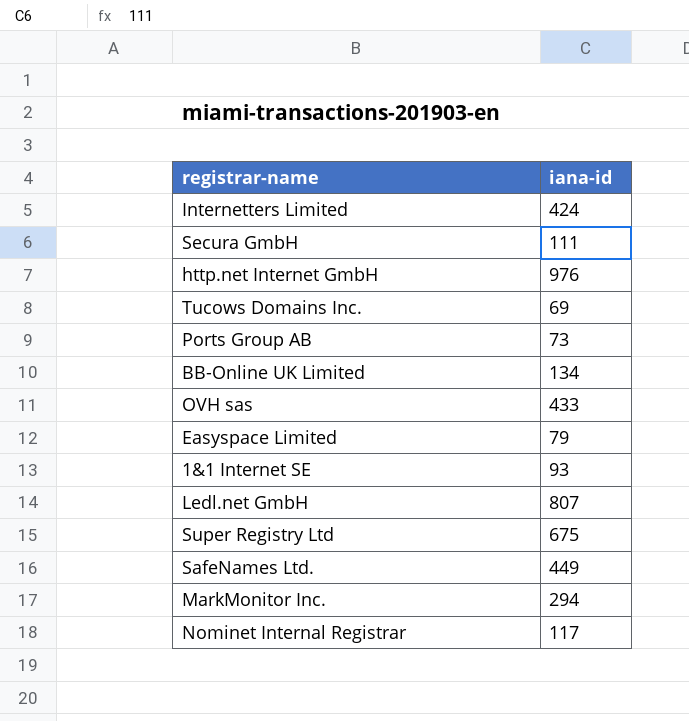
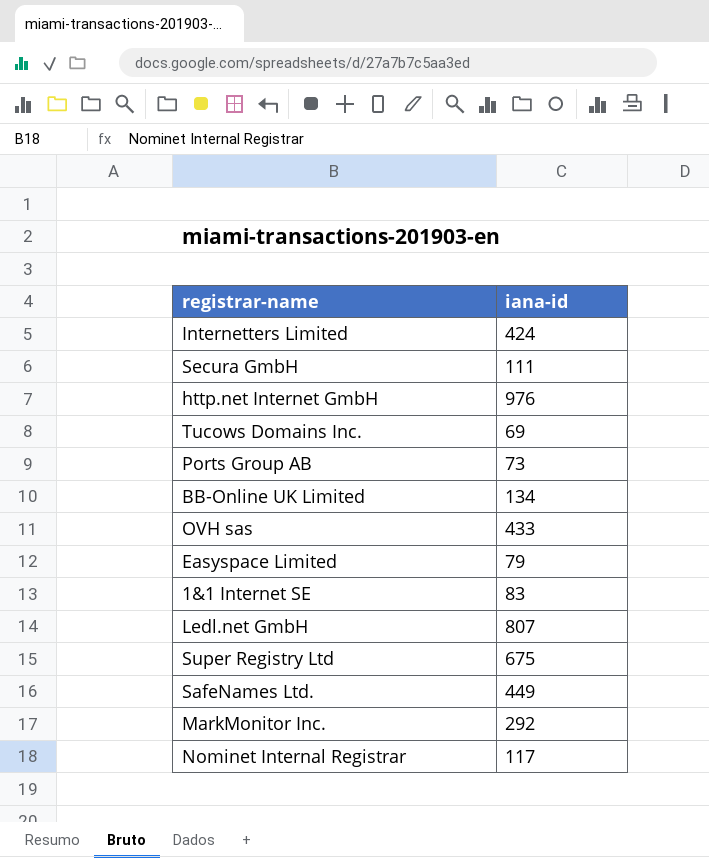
1&1 Internet SE | iana-id: 93 -> 83
MarkMonitor Inc. | iana-id: 294 -> 292

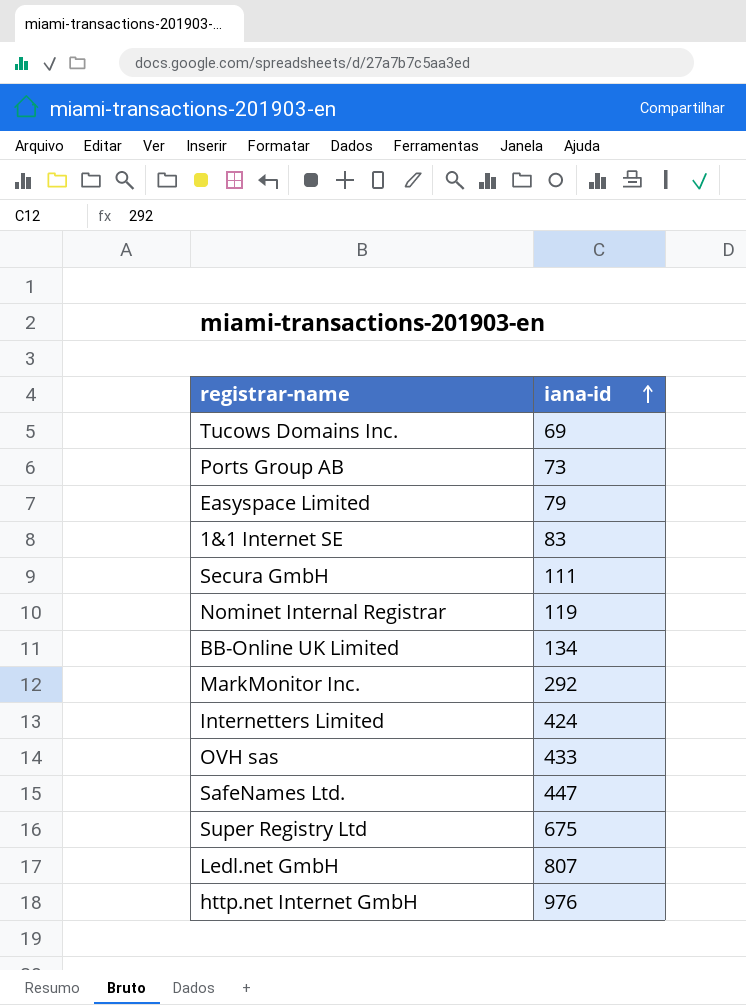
row order: none -> iana-id ascending
Nominet Internal Registrar | iana-id: 117 -> 119
SafeNames Ltd. | iana-id: 449 -> 447

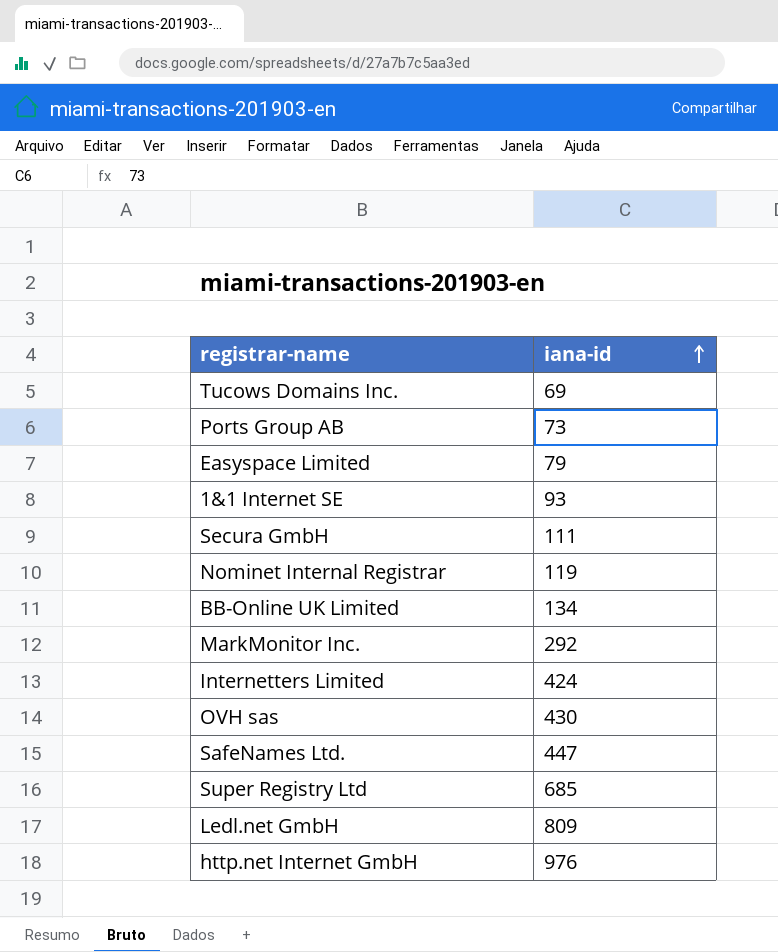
1&1 Internet SE | iana-id: 83 -> 93
OVH sas | iana-id: 433 -> 430
Super Registry Ltd | iana-id: 675 -> 685
Ledl.net GmbH | iana-id: 807 -> 809

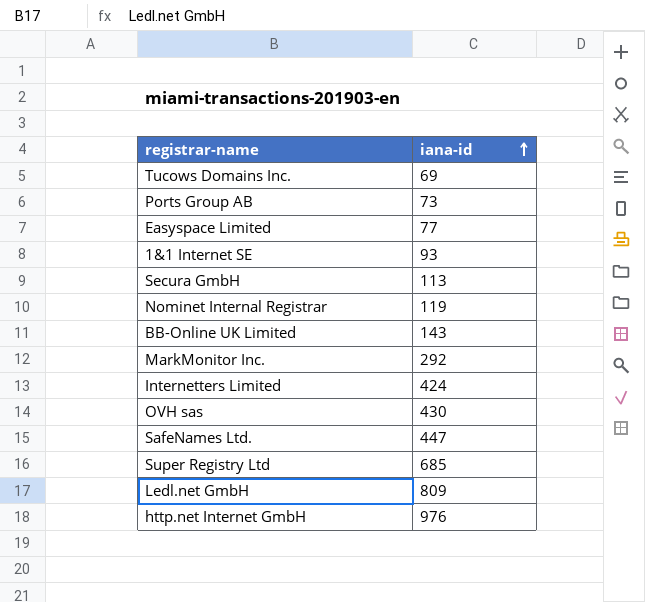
Easyspace Limited | iana-id: 79 -> 77
Secura GmbH | iana-id: 111 -> 113
BB-Online UK Limited | iana-id: 134 -> 143

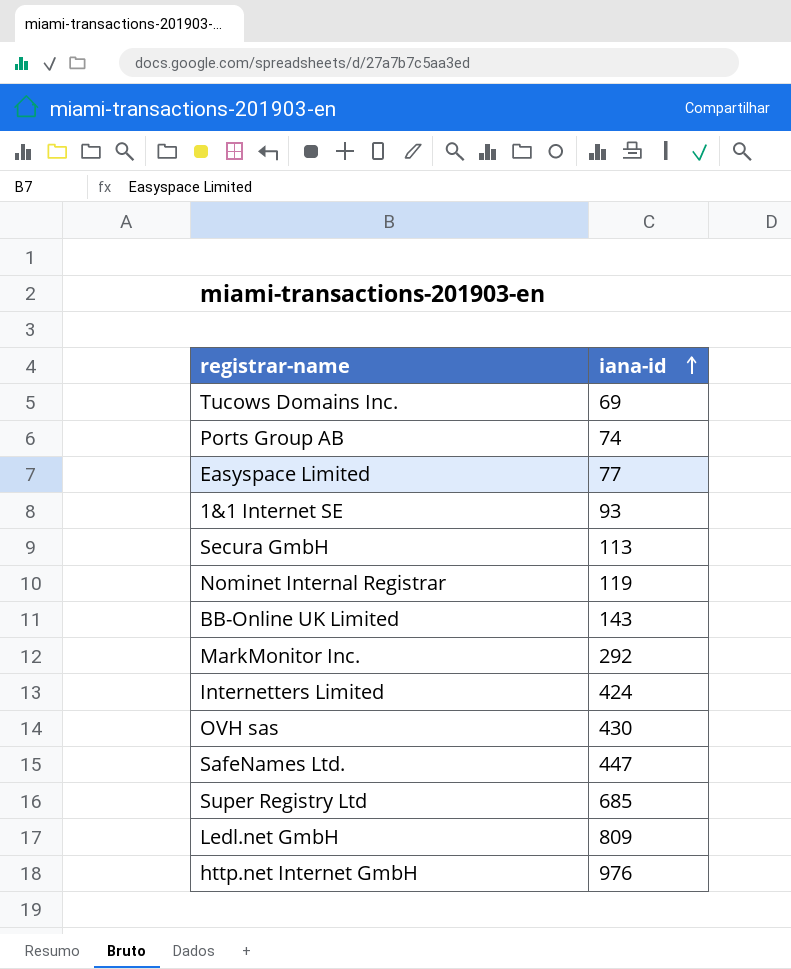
Ports Group AB | iana-id: 73 -> 74

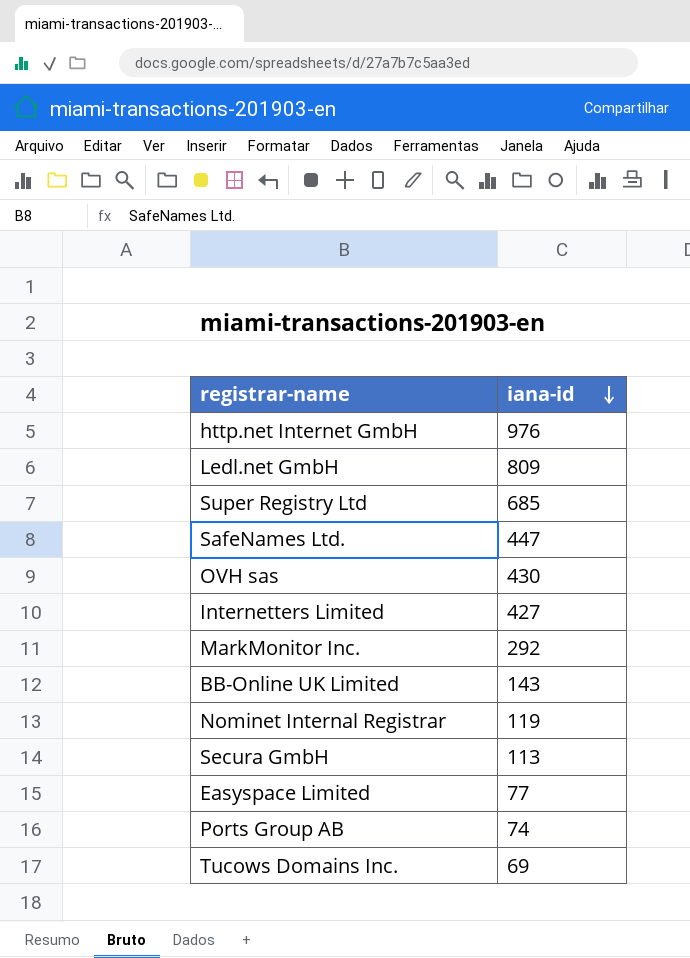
row order: iana-id ascending -> iana-id descending
row 1&1 Internet SE: 93 -> none
Internetters Limited | iana-id: 424 -> 427

